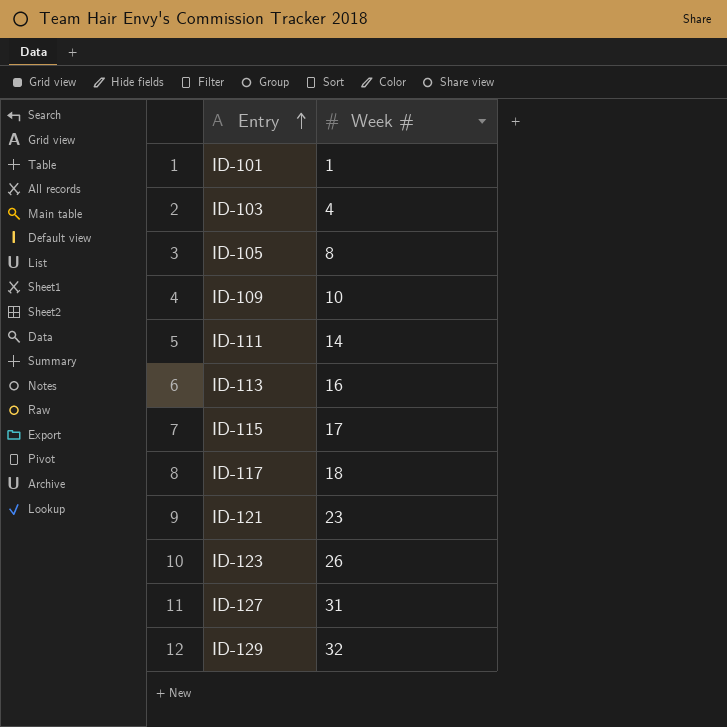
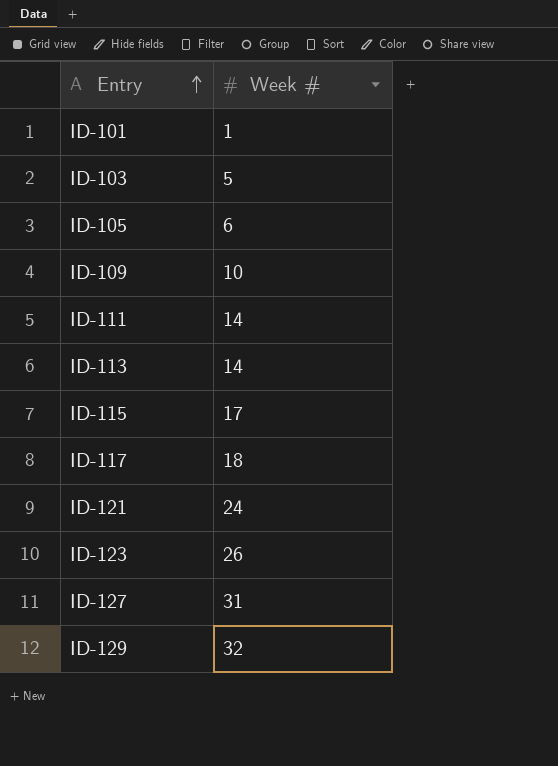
ID-103 | Week #: 4 -> 5
ID-105 | Week #: 8 -> 6
ID-113 | Week #: 16 -> 14
ID-121 | Week #: 23 -> 24

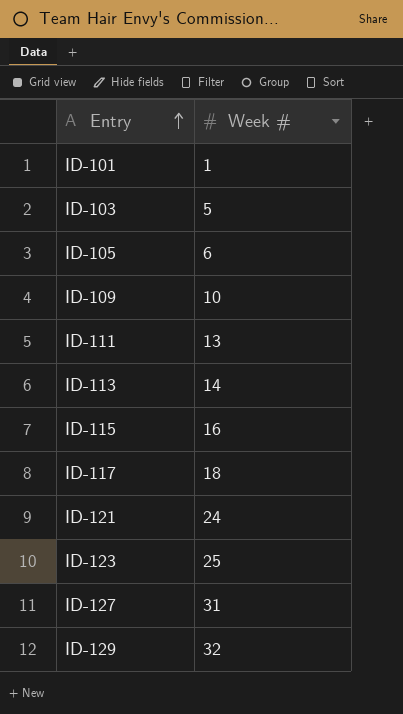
ID-111 | Week #: 14 -> 13
ID-115 | Week #: 17 -> 16
ID-123 | Week #: 26 -> 25

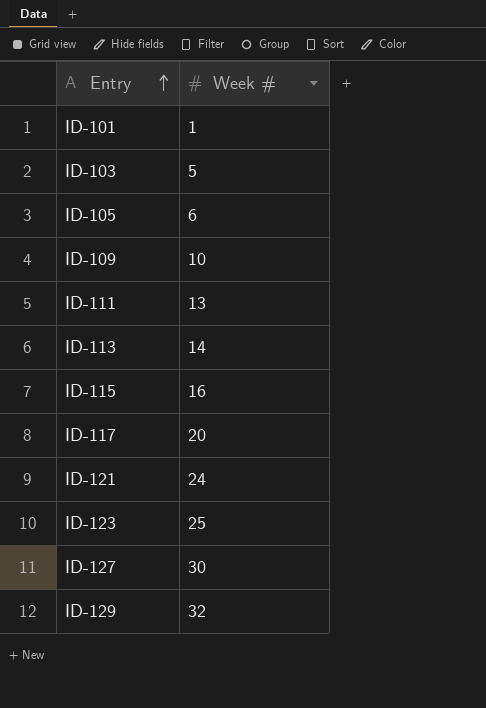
ID-117 | Week #: 18 -> 20
ID-127 | Week #: 31 -> 30

